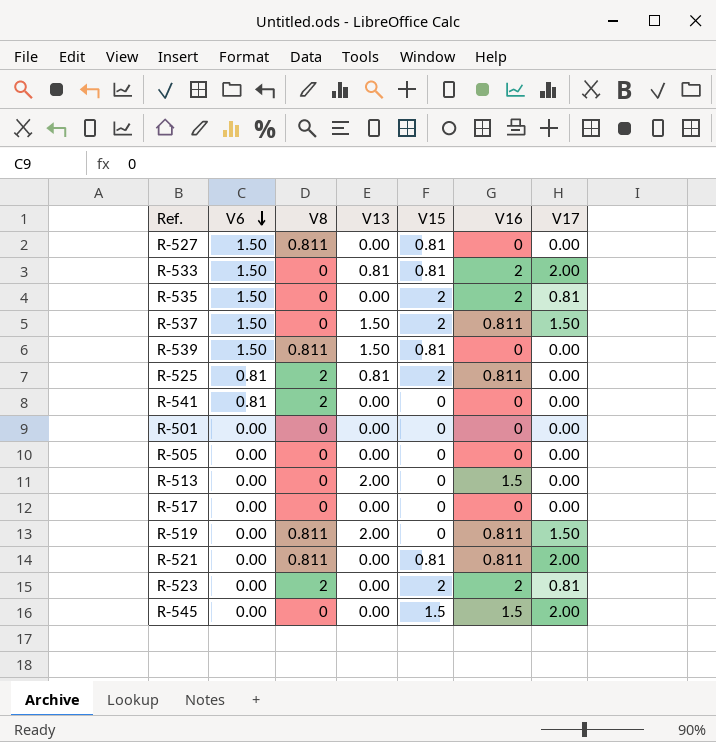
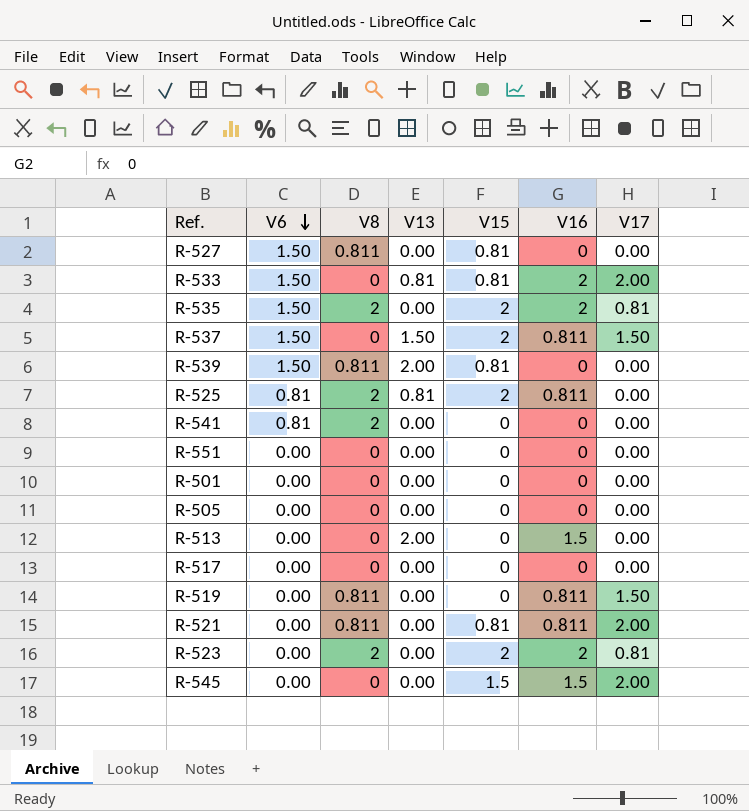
R-535 | V8: 0 -> 2
R-539 | V13: 1.50 -> 2.00
row R-551: none -> 0.00 | 0 | 0.00 | 0 | 0 | 0.00
R-519 | V13: 2.00 -> 0.00

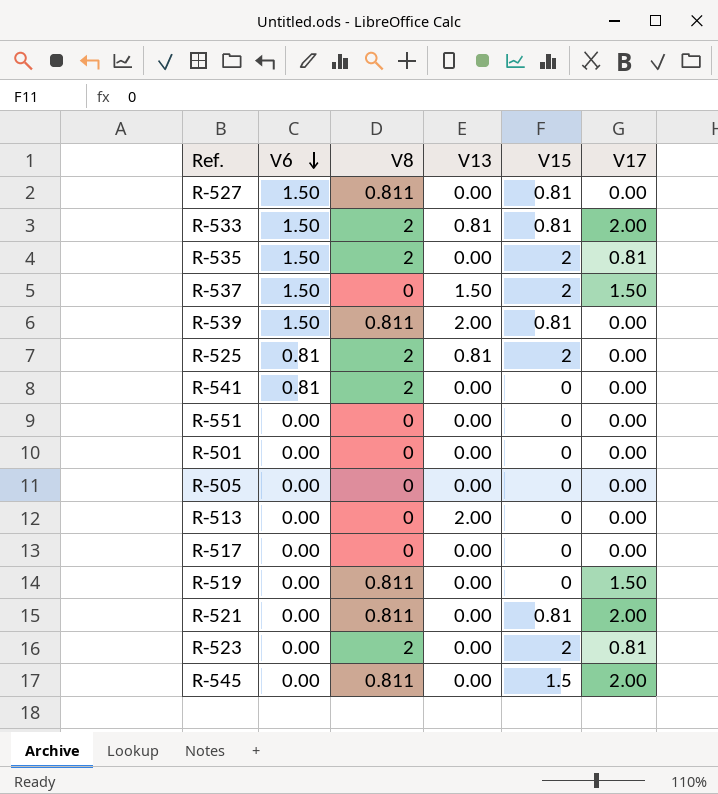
column V16 | position: 6 -> none
R-533 | V8: 0 -> 2
R-545 | V8: 0 -> 0.811

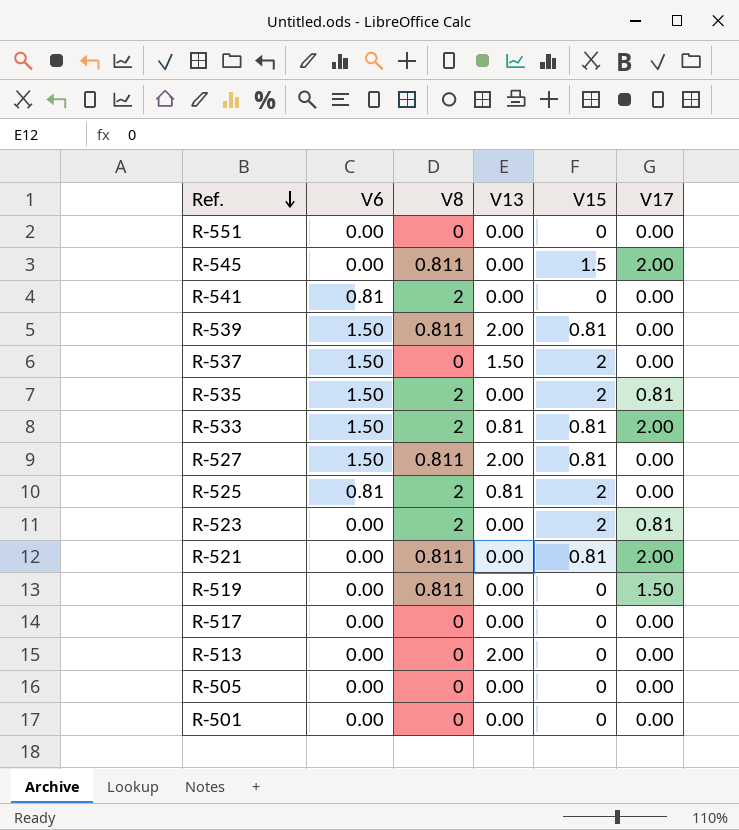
row order: V6 descending -> Ref. descending
R-537 | V17: 1.50 -> 0.00
R-527 | V13: 0.00 -> 2.00

